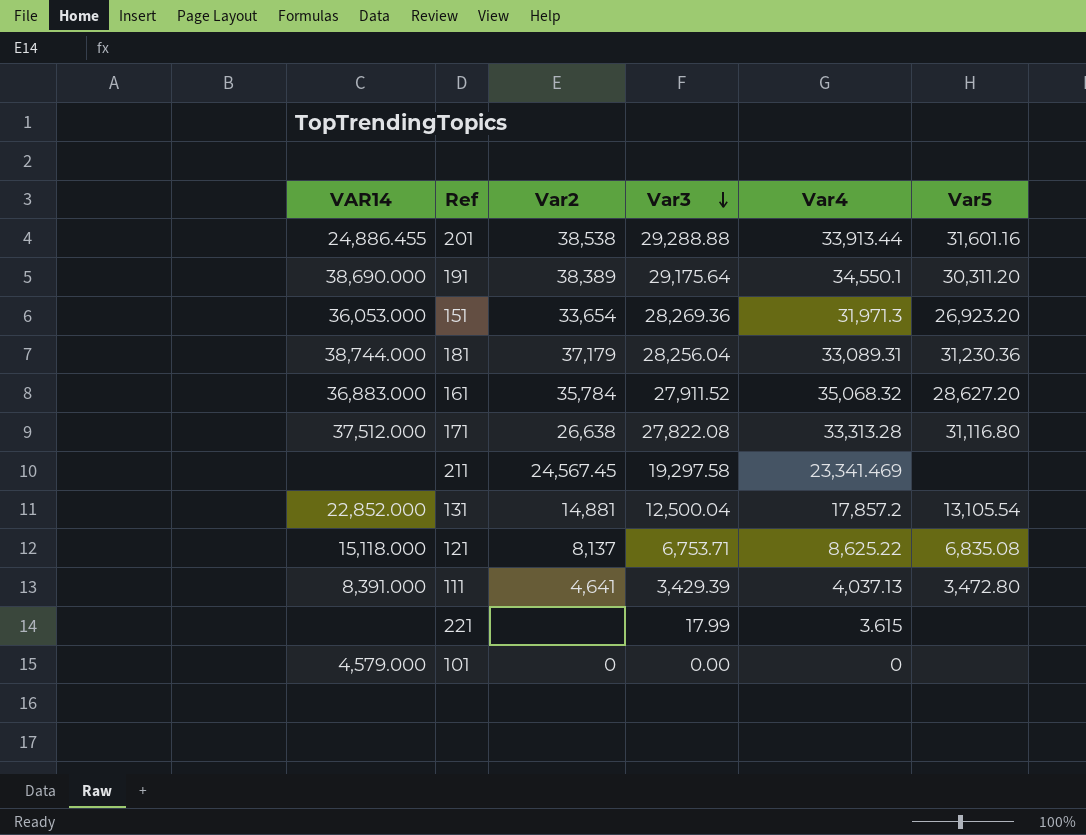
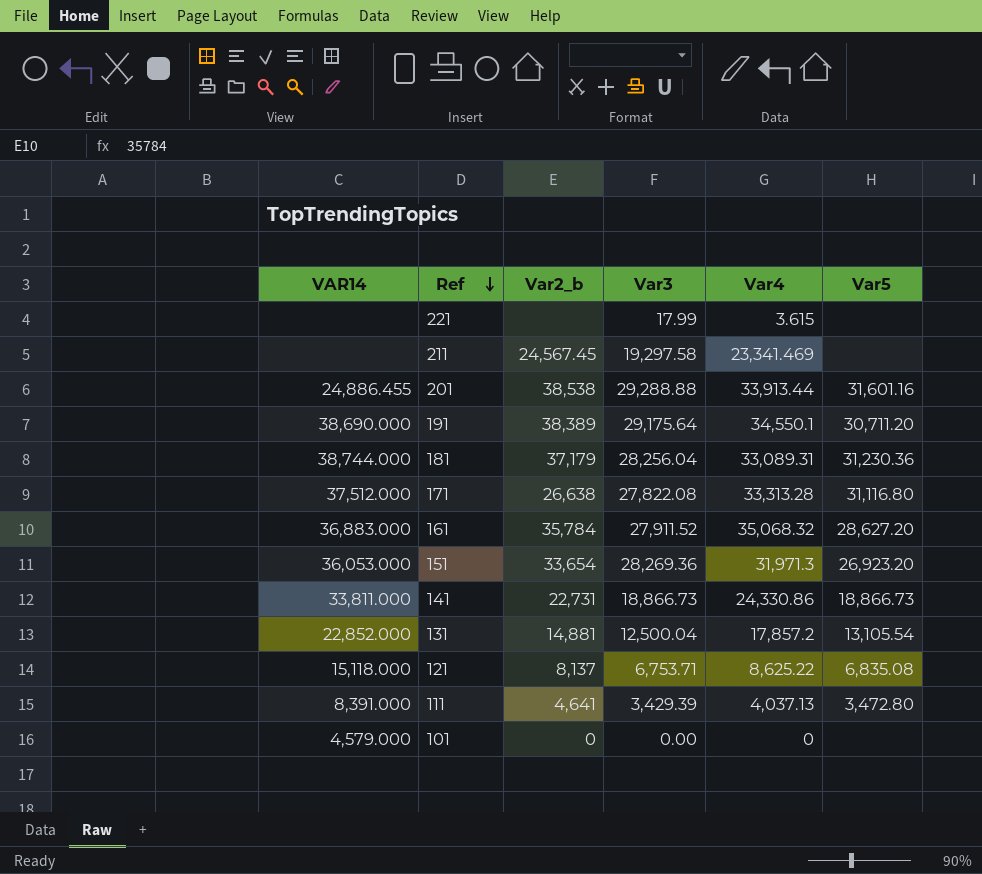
row order: Var3 descending -> Ref descending
column name: Var2 -> Var2_b
191 | Var5: 30,311.20 -> 30,711.20
row 141: none -> 33,811.000 | 22,731 | 18,866.73 | 24,330.86 | 18,866.73

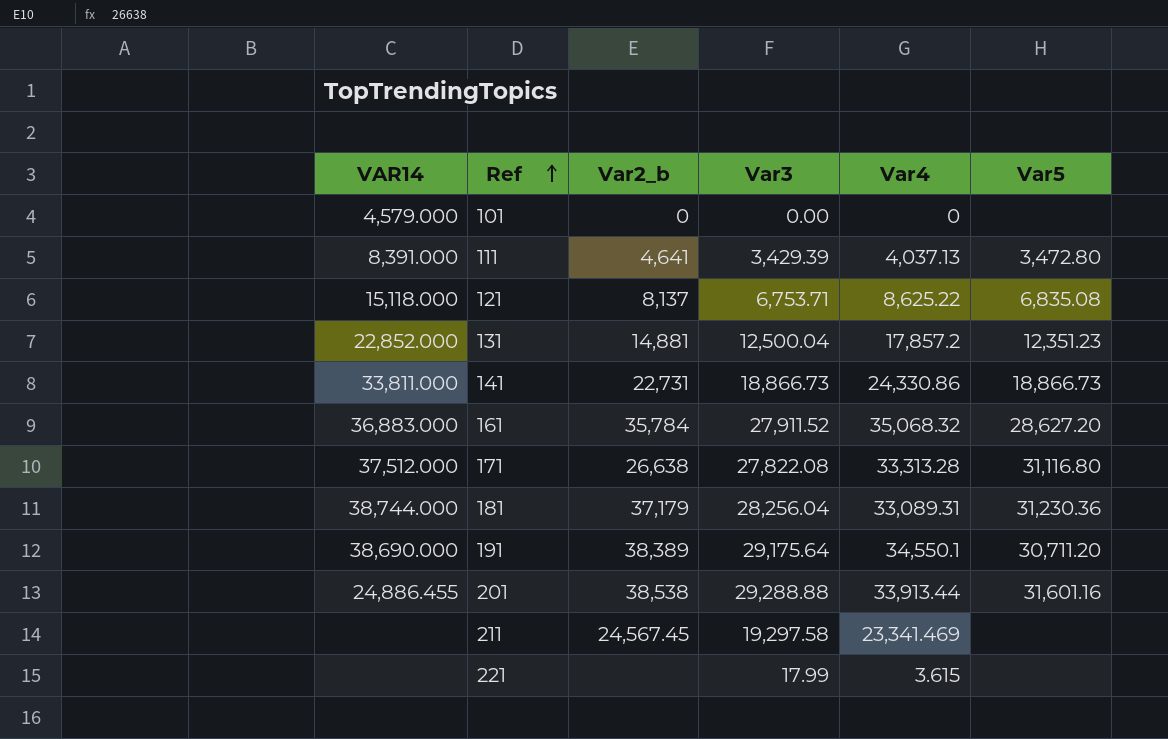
row order: Ref descending -> Ref ascending
row 151: 36,053.000 | 33,654 | 28,269.36 | 31,971.3 | 26,923.20 -> none
131 | Var5: 13,105.54 -> 12,351.23

